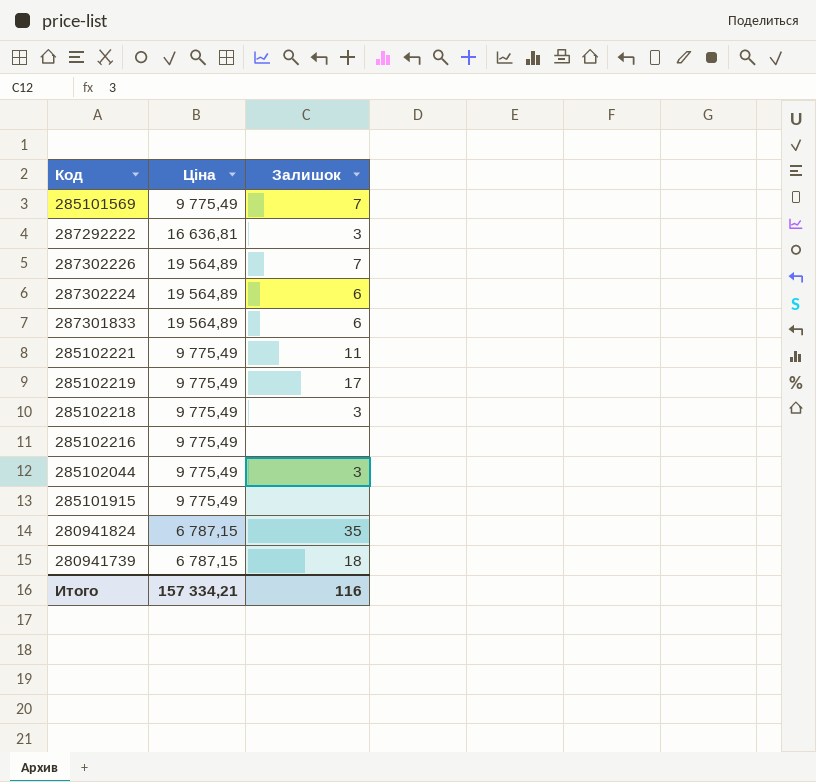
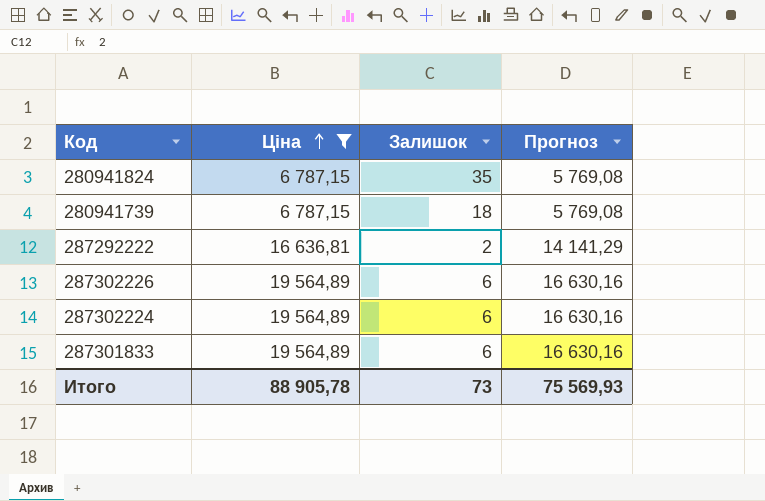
filter: none -> Ціна != 9 775,49
row order: none -> Ціна ascending
column Прогноз | formula: none -> [Ціна] * 0,85
287292222 | Залишок: 3 -> 2
287302226 | Залишок: 7 -> 6
Итого | Ціна: 157 334,21 -> 88 905,78
Итого | Залишок: 116 -> 73

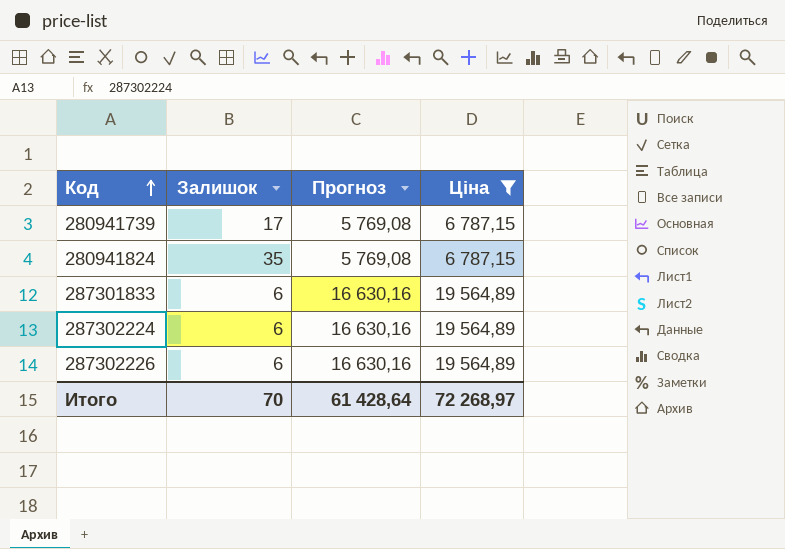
row order: Ціна ascending -> Код ascending
column Ціна | position: 2 -> 4
row 287292222: 16 636,81 | 2 | 14 141,29 -> none
280941739 | Залишок: 18 -> 17
Итого | Залишок: 73 -> 70
Итого | Прогноз: 75 569,93 -> 61 428,64
Итого | Ціна: 88 905,78 -> 72 268,97

